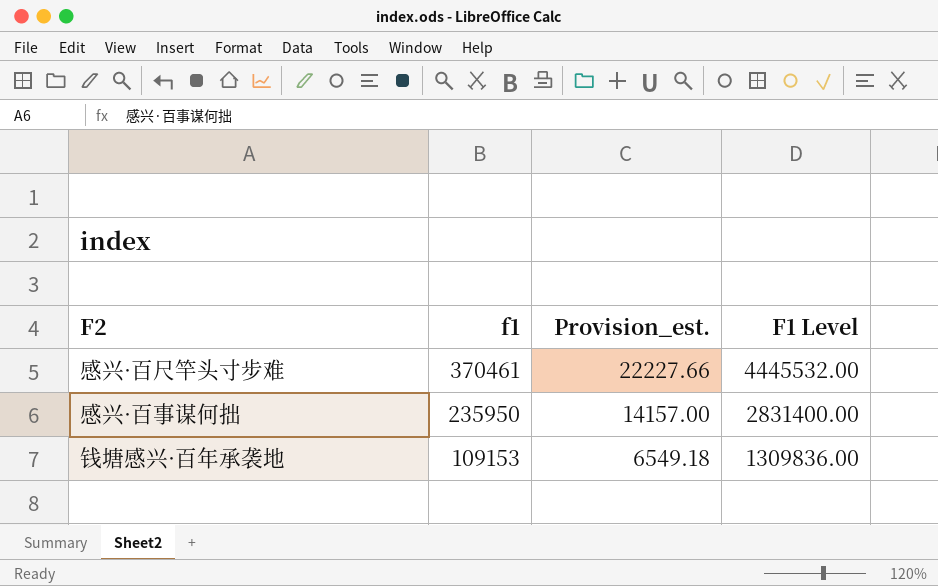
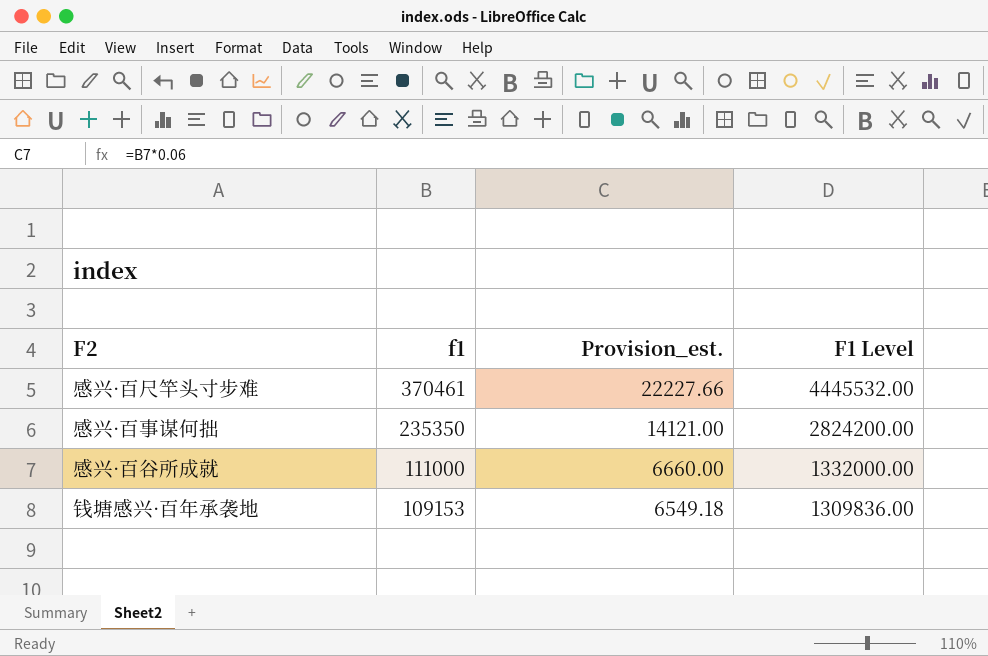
感兴·百事谋何拙 | f1: 235950 -> 235350
感兴·百事谋何拙 | Provision_est.: 14157.00 -> 14121.00
感兴·百事谋何拙 | F1 Level: 2831400.00 -> 2824200.00
row 感兴·百谷所成就: none -> 111000 | 6660.00 | 1332000.00

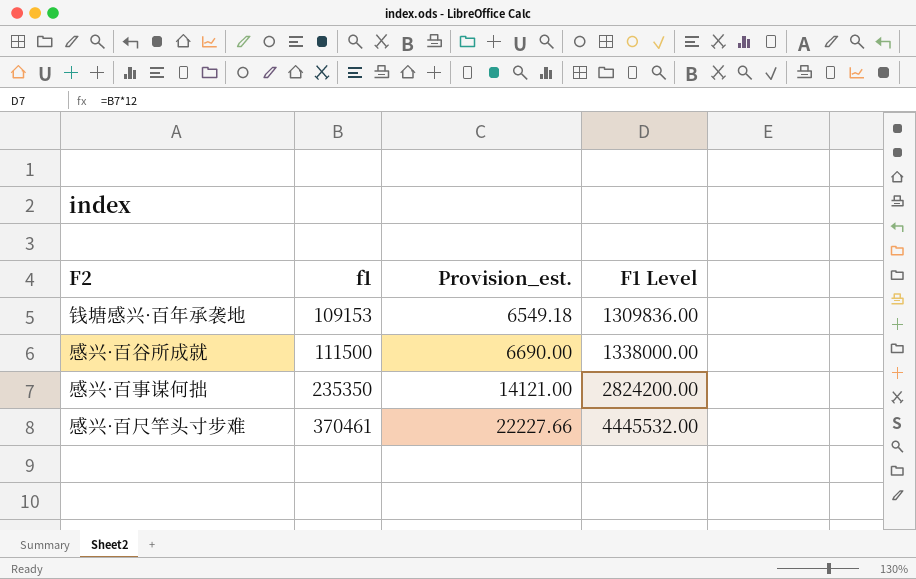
row order: f1 descending -> f1 ascending
感兴·百谷所成就 | f1: 111000 -> 111500
感兴·百谷所成就 | Provision_est.: 6660.00 -> 6690.00
感兴·百谷所成就 | F1 Level: 1332000.00 -> 1338000.00

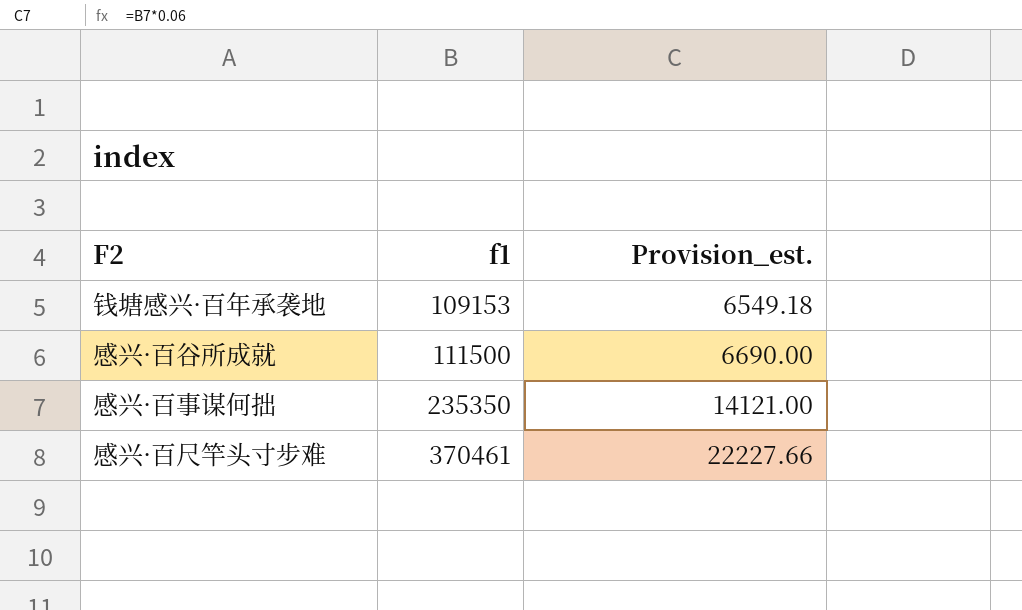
column F1 Level | formula: [f1] * 12 -> none

